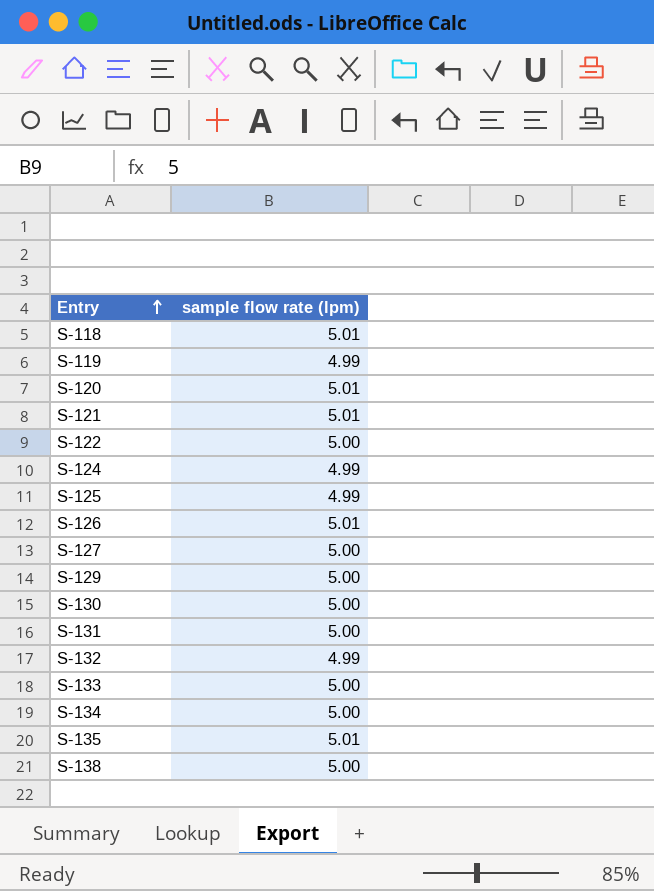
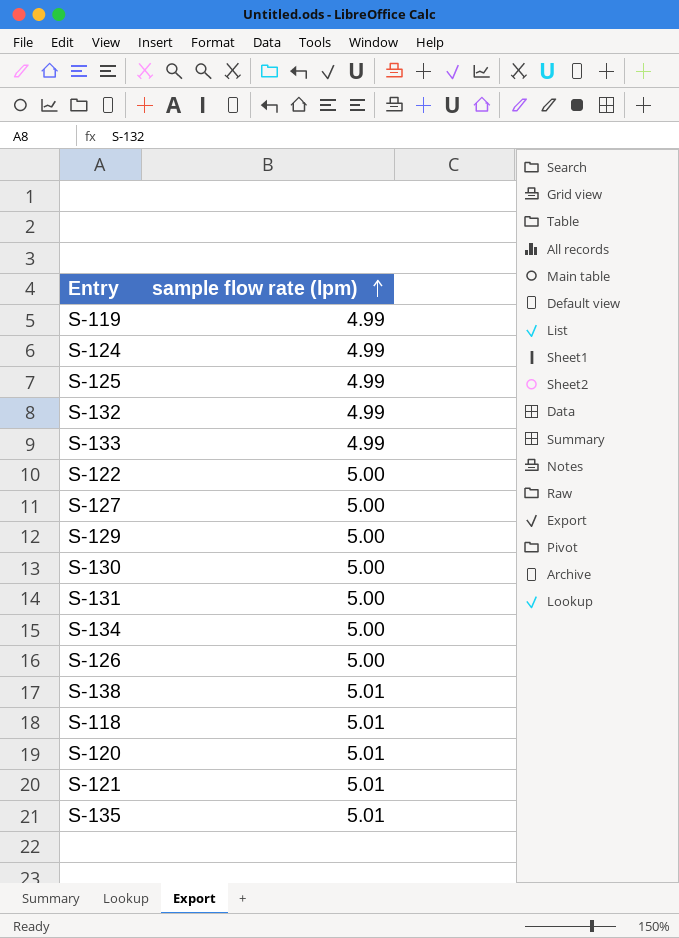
row order: Entry ascending -> sample flow rate (lpm) ascending
S-133 | sample flow rate (lpm): 5.00 -> 4.99
S-126 | sample flow rate (lpm): 5.01 -> 5.00
S-138 | sample flow rate (lpm): 5.00 -> 5.01

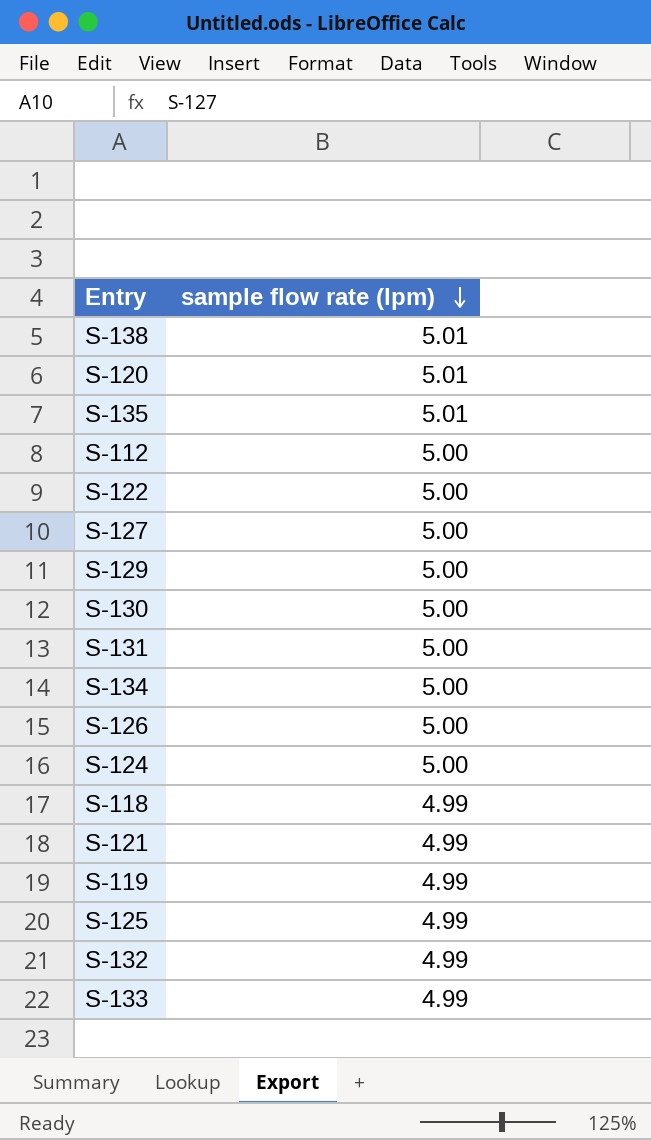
row order: sample flow rate (lpm) ascending -> sample flow rate (lpm) descending
row S-112: none -> 5.00
S-124 | sample flow rate (lpm): 4.99 -> 5.00
S-118 | sample flow rate (lpm): 5.01 -> 4.99
S-121 | sample flow rate (lpm): 5.01 -> 4.99

